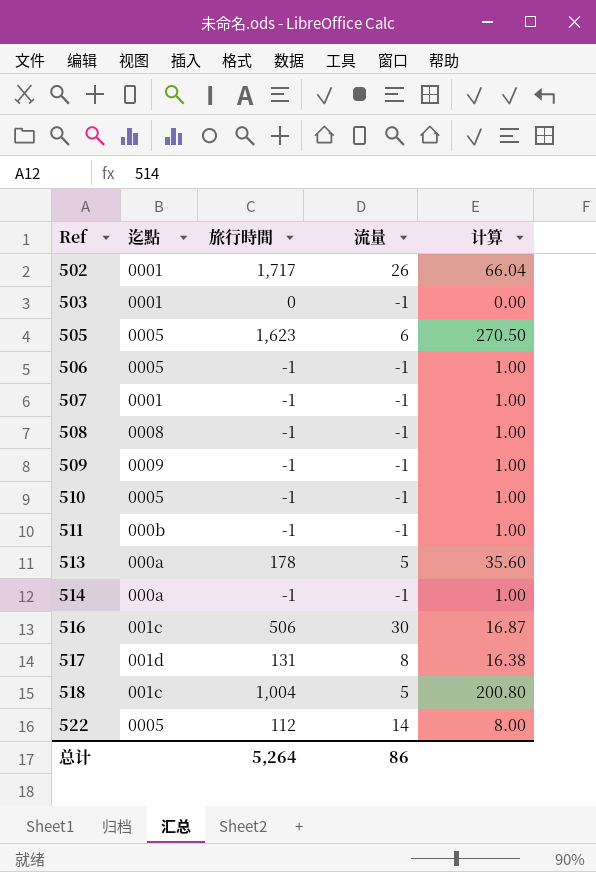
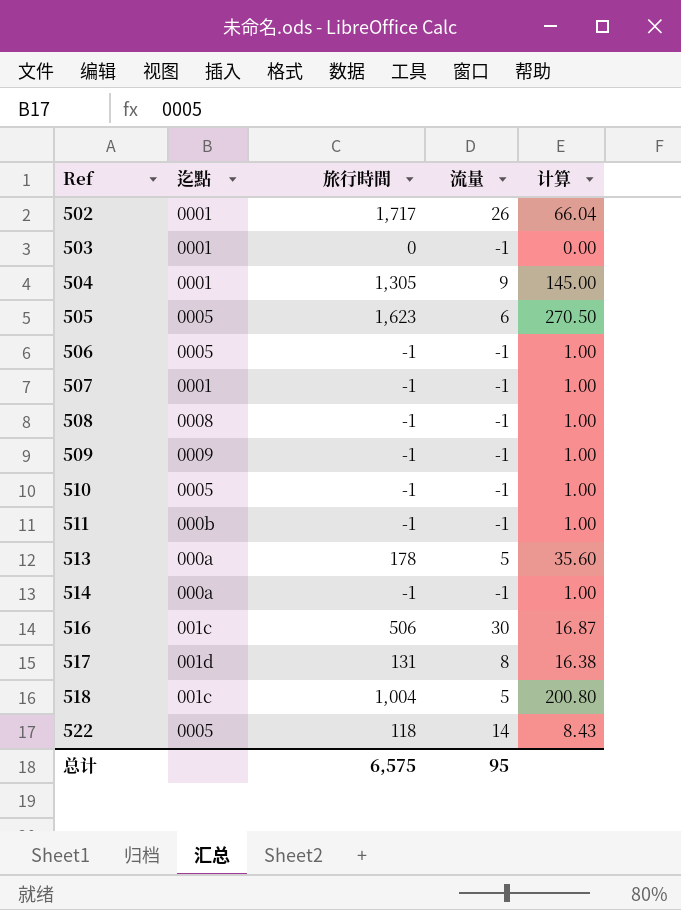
row 504: none -> 0001 | 1,305 | 9 | 145.00
522 | 旅行時間: 112 -> 118
522 | 计算: 8.00 -> 8.43
总计 | 旅行時間: 5,264 -> 6,575
总计 | 流量: 86 -> 95

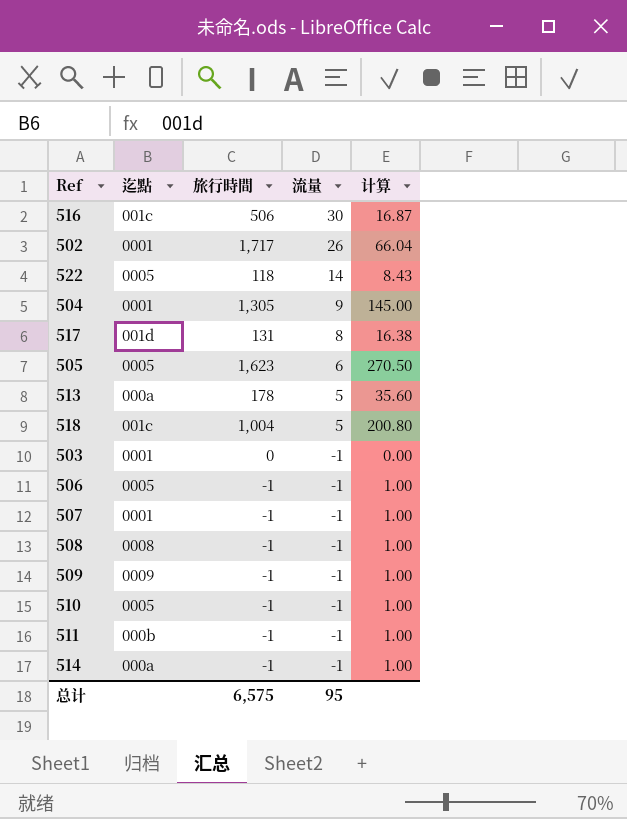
row order: Ref ascending -> 流量 descending

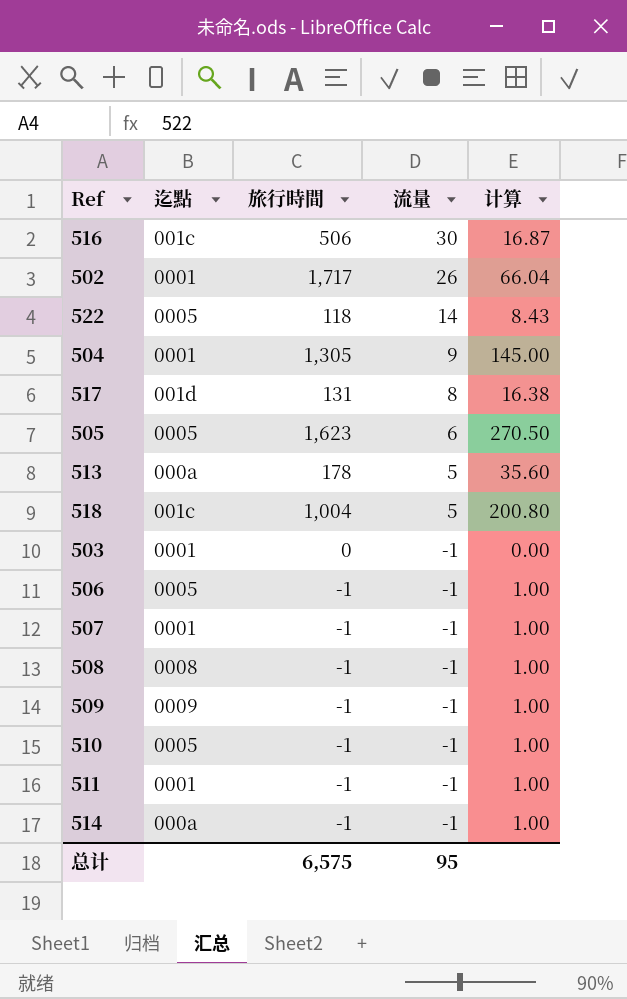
511 | 迄點: 000b -> 0001

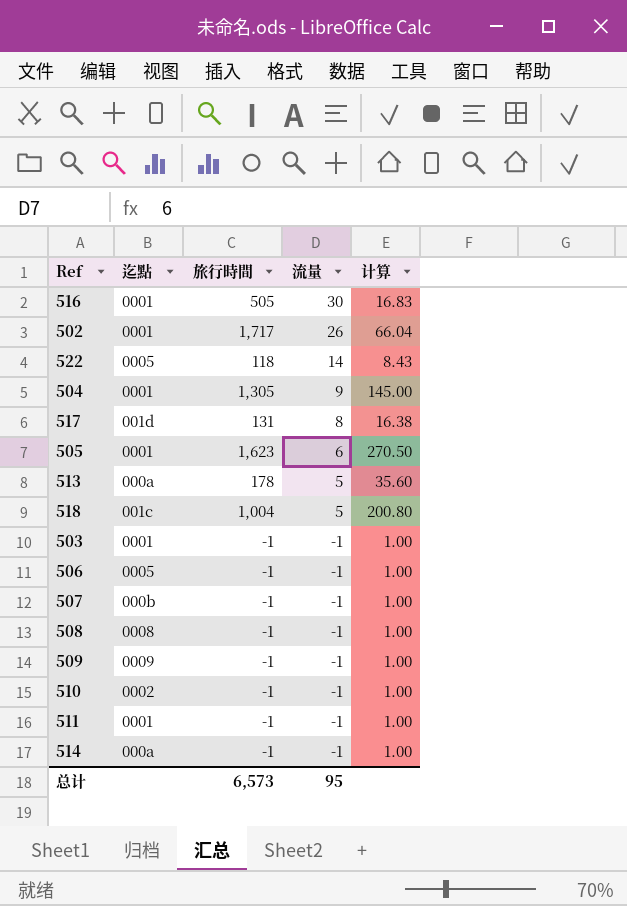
516 | 迄點: 001c -> 0001
516 | 旅行時間: 506 -> 505
516 | 计算: 16.87 -> 16.83
505 | 迄點: 0005 -> 0001
503 | 旅行時間: 0 -> -1
503 | 计算: 0.00 -> 1.00
507 | 迄點: 0001 -> 000b
510 | 迄點: 0005 -> 0002
总计 | 旅行時間: 6,575 -> 6,573

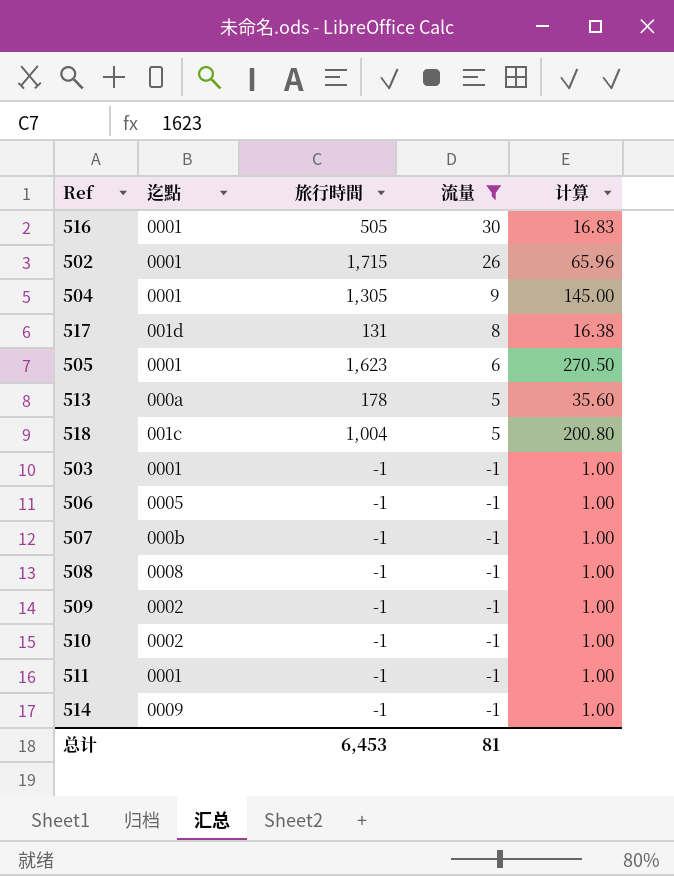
filter: none -> 流量 != 14
502 | 旅行時間: 1,717 -> 1,715
502 | 计算: 66.04 -> 65.96
509 | 迄點: 0009 -> 0002
514 | 迄點: 000a -> 0009
总计 | 旅行時間: 6,573 -> 6,453
总计 | 流量: 95 -> 81

